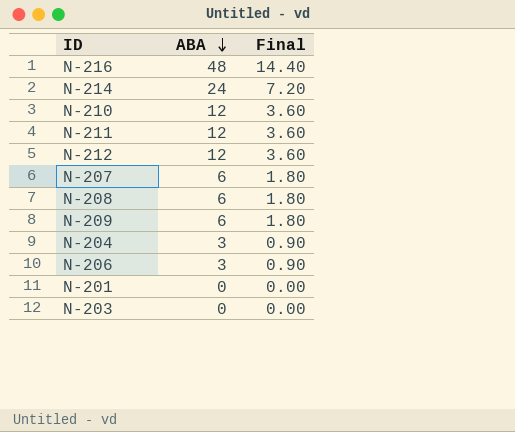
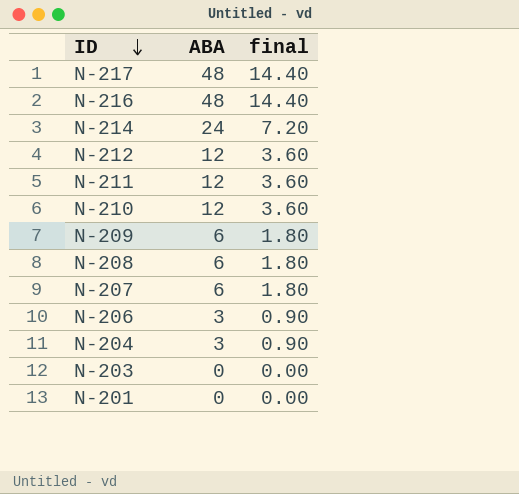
row order: ABA descending -> ID descending
column name: Final -> final
row N-217: none -> 48 | 14.40

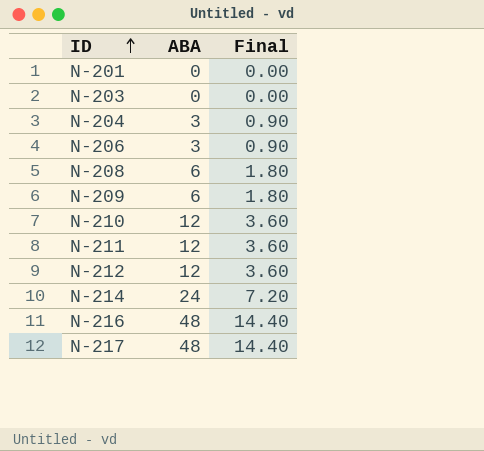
row order: ID descending -> ID ascending
column name: final -> Final
row N-207: 6 | 1.80 -> none

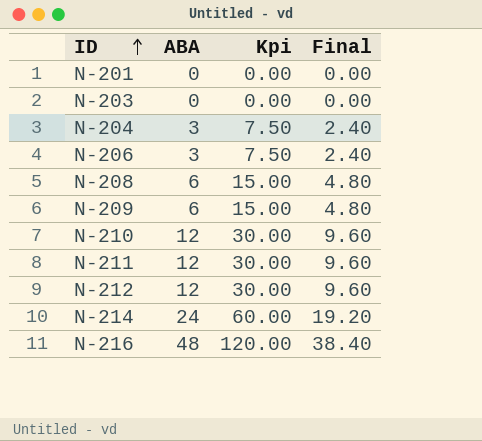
column Kpi | formula: none -> [ABA] * 2.5
column Final | formula: [ABA] * 0.3 -> [ABA] * 0.8
row N-217: 48 | 14.40 -> none

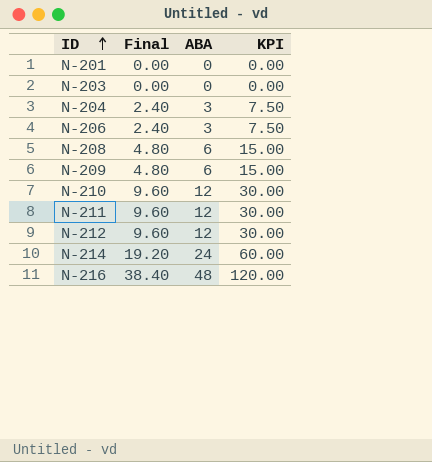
column Final | position: 4 -> 2
column name: Kpi -> KPI

